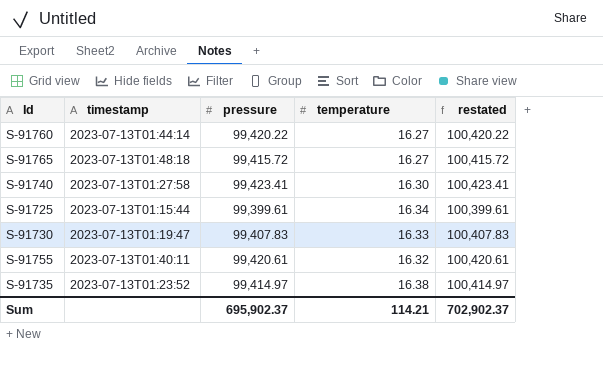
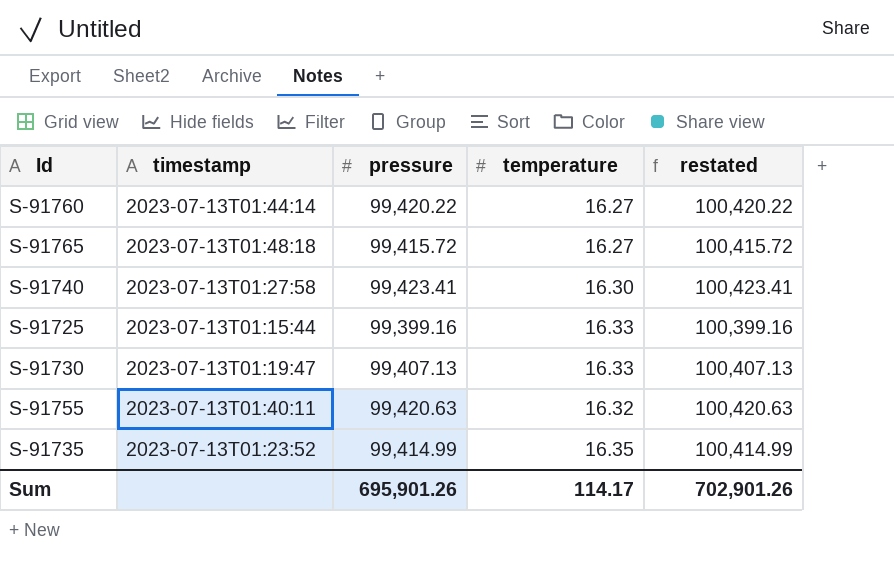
S-91725 | pressure: 99,399.61 -> 99,399.16
S-91725 | temperature: 16.34 -> 16.33
S-91725 | restated: 100,399.61 -> 100,399.16
S-91730 | pressure: 99,407.83 -> 99,407.13
S-91730 | restated: 100,407.83 -> 100,407.13
S-91755 | pressure: 99,420.61 -> 99,420.63
S-91755 | restated: 100,420.61 -> 100,420.63
S-91735 | pressure: 99,414.97 -> 99,414.99
S-91735 | temperature: 16.38 -> 16.35
S-91735 | restated: 100,414.97 -> 100,414.99
Sum | pressure: 695,902.37 -> 695,901.26
Sum | temperature: 114.21 -> 114.17
Sum | restated: 702,902.37 -> 702,901.26

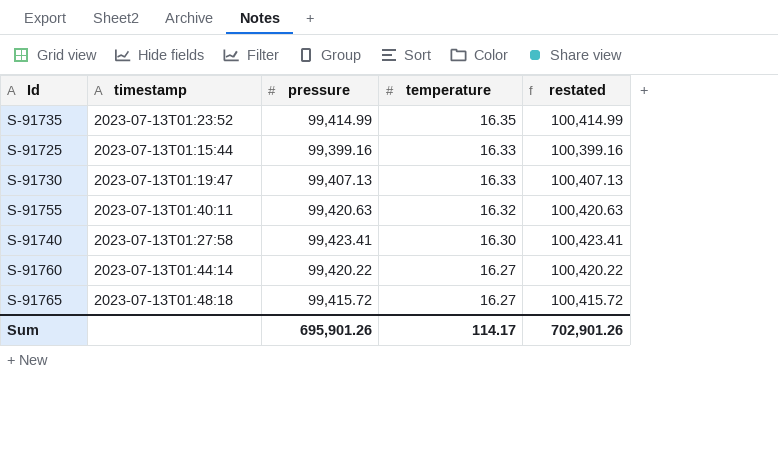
row order: none -> temperature descending

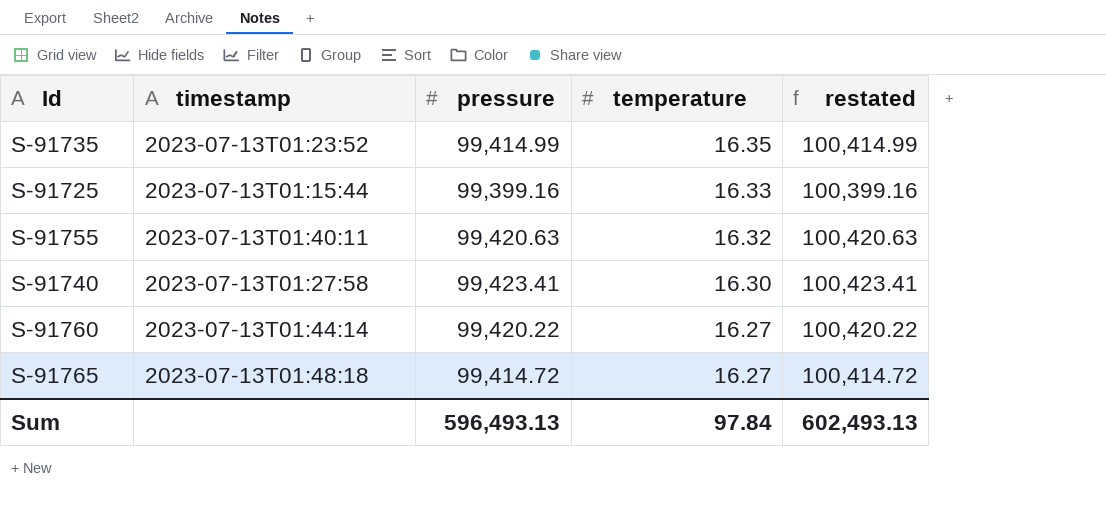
row S-91730: 2023-07-13T01:19:47 | 99,407.13 | 16.33 | 100,407.13 -> none
S-91765 | pressure: 99,415.72 -> 99,414.72
S-91765 | restated: 100,415.72 -> 100,414.72
Sum | pressure: 695,901.26 -> 596,493.13
Sum | temperature: 114.17 -> 97.84
Sum | restated: 702,901.26 -> 602,493.13

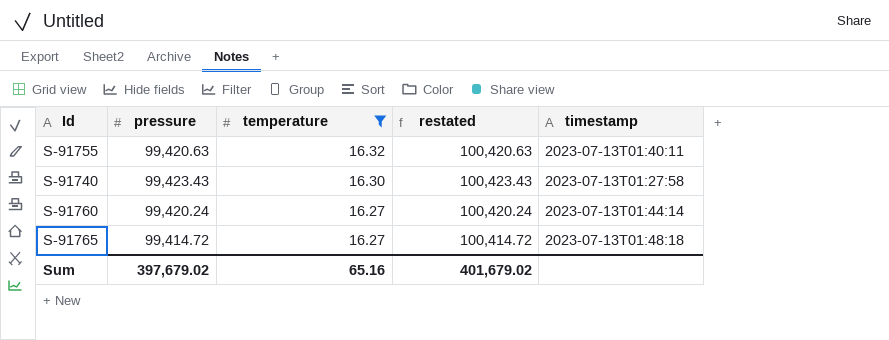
filter: none -> temperature <= 16.32
column timestamp | position: 2 -> 5
S-91740 | pressure: 99,423.41 -> 99,423.43
S-91740 | restated: 100,423.41 -> 100,423.43
S-91760 | pressure: 99,420.22 -> 99,420.24
S-91760 | restated: 100,420.22 -> 100,420.24
Sum | pressure: 596,493.13 -> 397,679.02
Sum | temperature: 97.84 -> 65.16
Sum | restated: 602,493.13 -> 401,679.02

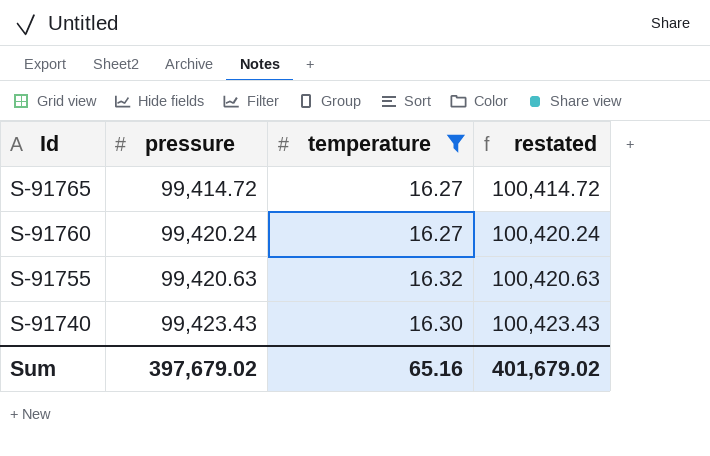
row order: temperature descending -> Id descending
column timestamp | position: 5 -> none

